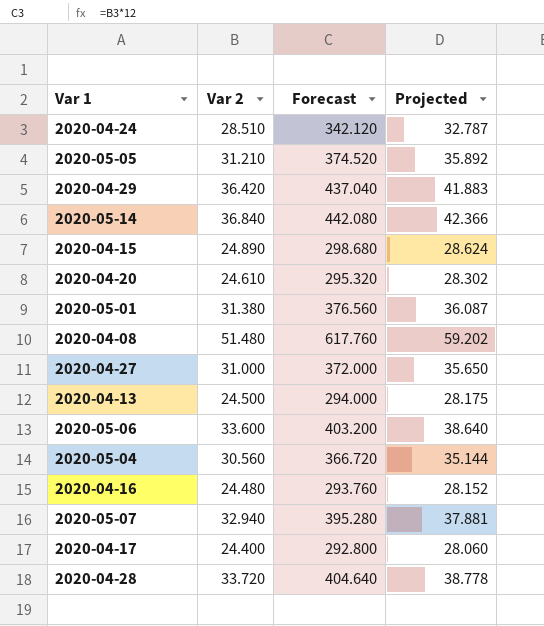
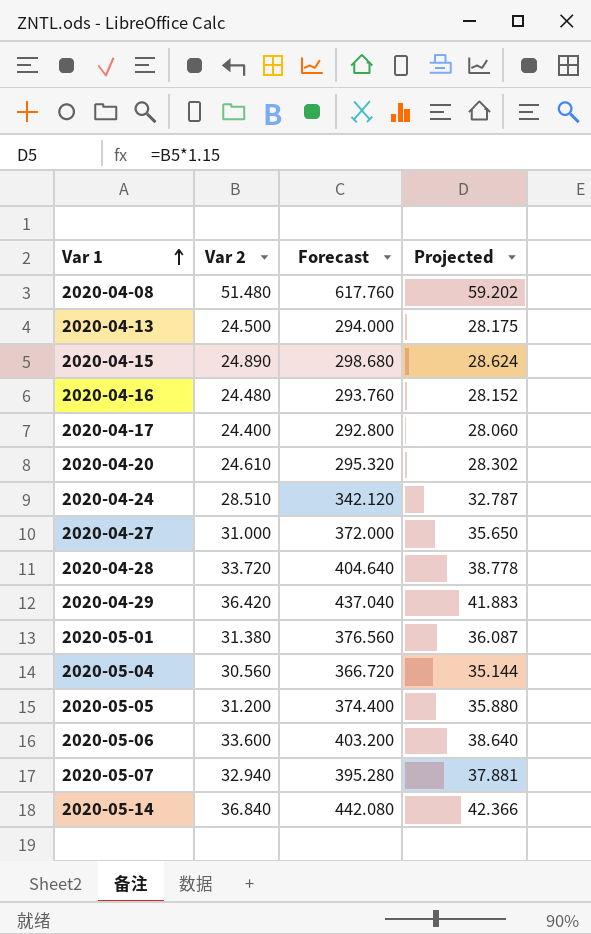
row order: none -> Var 1 ascending
2020-05-05 | Var 2: 31.210 -> 31.200
2020-05-05 | Forecast: 374.520 -> 374.400
2020-05-05 | Projected: 35.892 -> 35.880

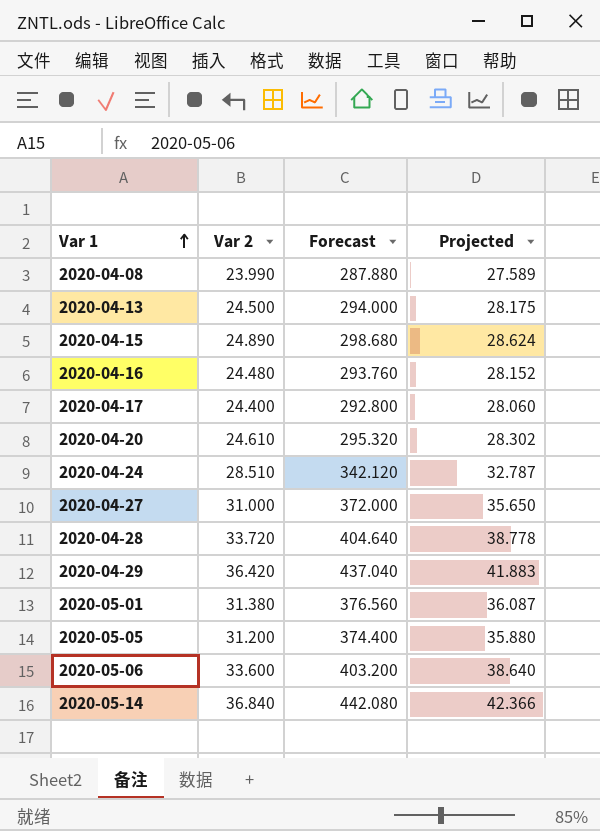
row 2020-05-04: 30.560 | 366.720 | 35.144 -> none
row 2020-05-07: 32.940 | 395.280 | 37.881 -> none
2020-04-08 | Var 2: 51.480 -> 23.990
2020-04-08 | Forecast: 617.760 -> 287.880
2020-04-08 | Projected: 59.202 -> 27.589

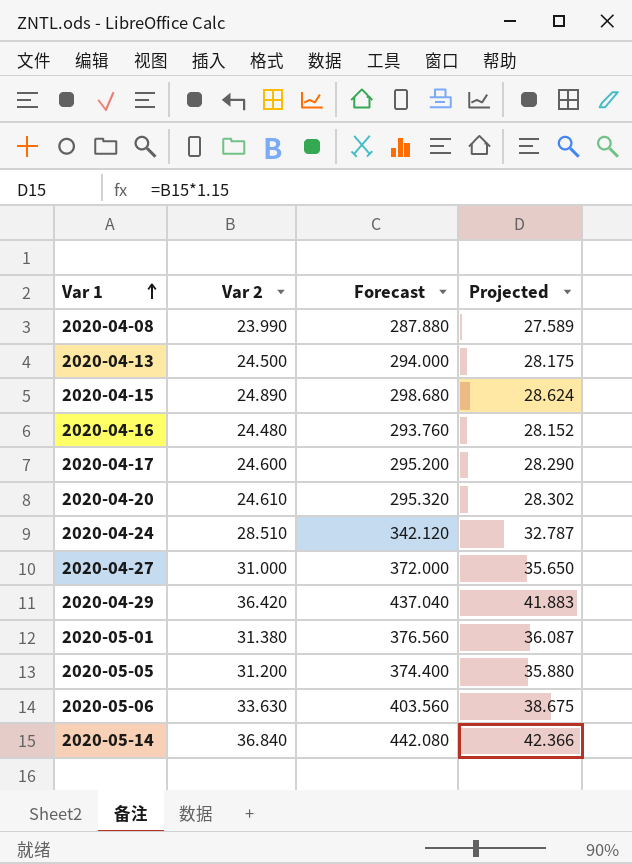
row 2020-04-28: 33.720 | 404.640 | 38.778 -> none
2020-04-17 | Var 2: 24.400 -> 24.600
2020-04-17 | Forecast: 292.800 -> 295.200
2020-04-17 | Projected: 28.060 -> 28.290
2020-05-06 | Var 2: 33.600 -> 33.630
2020-05-06 | Forecast: 403.200 -> 403.560
2020-05-06 | Projected: 38.640 -> 38.675

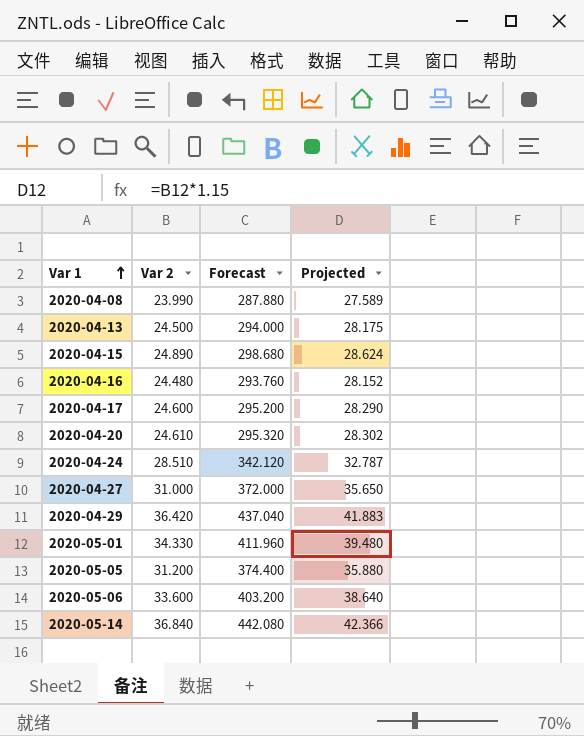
2020-05-01 | Var 2: 31.380 -> 34.330
2020-05-01 | Forecast: 376.560 -> 411.960
2020-05-01 | Projected: 36.087 -> 39.480
2020-05-06 | Var 2: 33.630 -> 33.600
2020-05-06 | Forecast: 403.560 -> 403.200
2020-05-06 | Projected: 38.675 -> 38.640

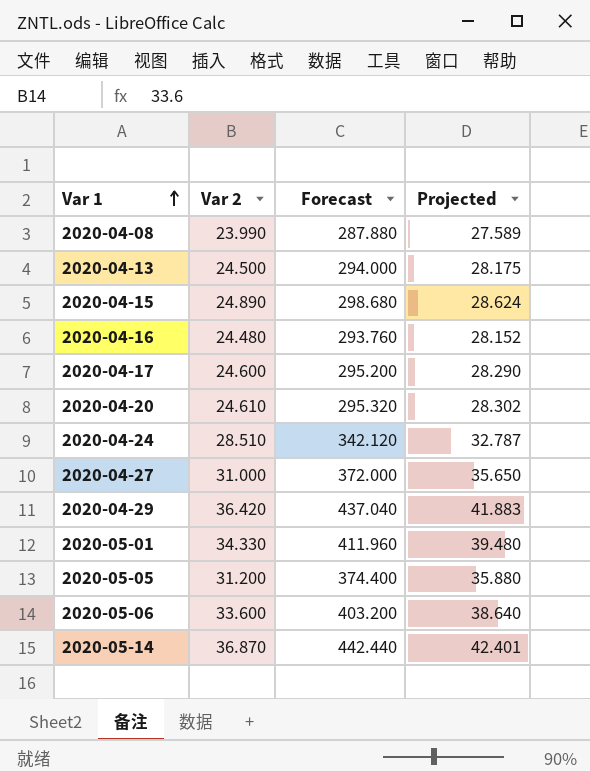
2020-05-14 | Var 2: 36.840 -> 36.870
2020-05-14 | Forecast: 442.080 -> 442.440
2020-05-14 | Projected: 42.366 -> 42.401

